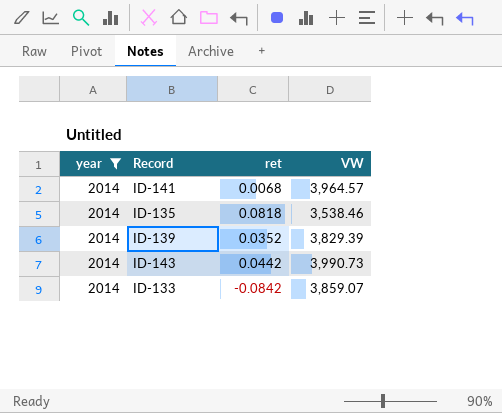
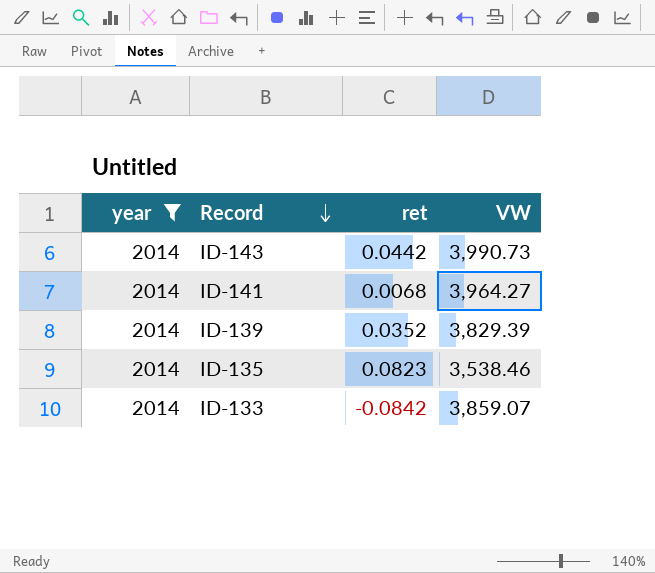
row order: none -> Record descending
ID-141 | VW: 3,964.57 -> 3,964.27
ID-135 | ret: 0.0818 -> 0.0823

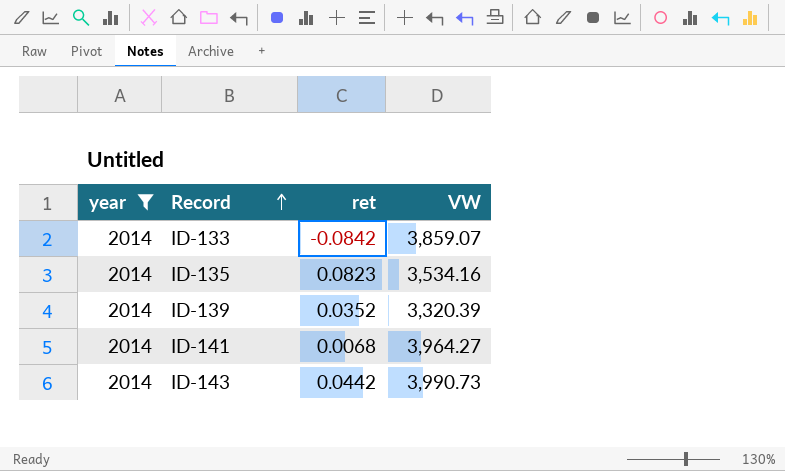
row order: Record descending -> Record ascending
ID-135 | VW: 3,538.46 -> 3,534.16
ID-139 | VW: 3,829.39 -> 3,320.39

